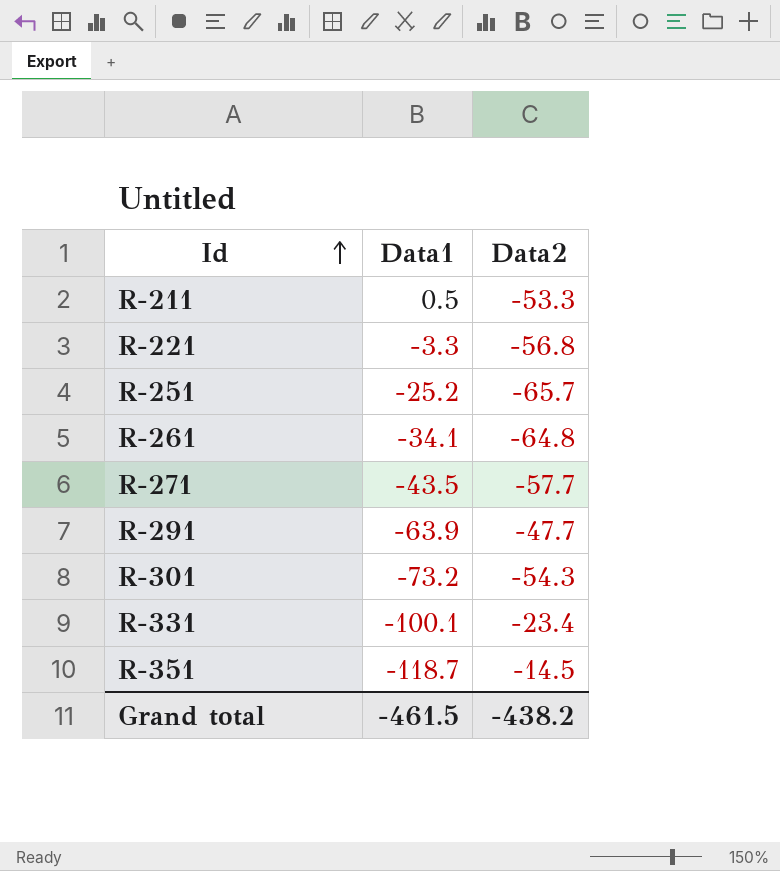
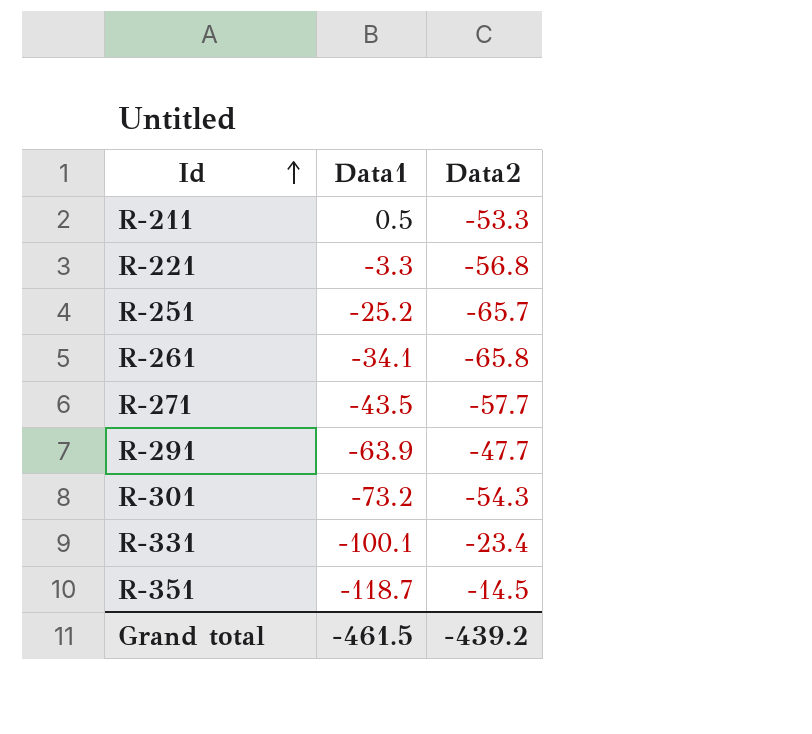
R-261 | Data2: -64.8 -> -65.8
Grand total | Data2: -438.2 -> -439.2

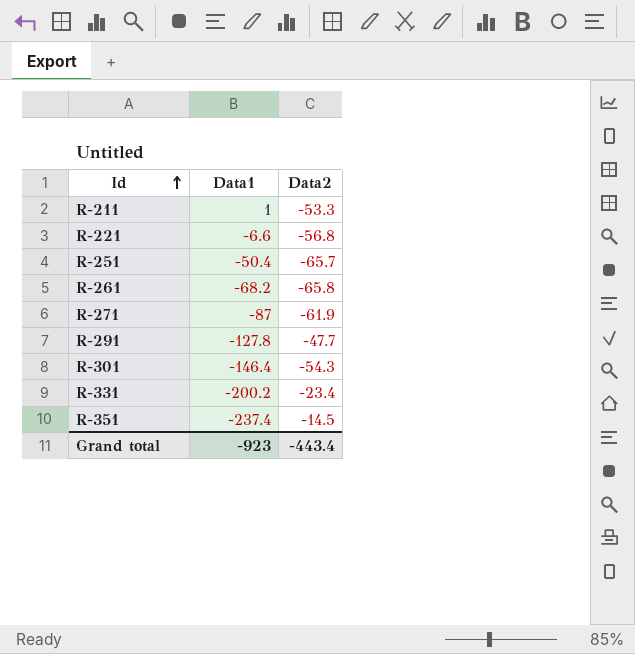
R-211 | Data1: 0.5 -> 1
R-221 | Data1: -3.3 -> -6.6
R-251 | Data1: -25.2 -> -50.4
R-261 | Data1: -34.1 -> -68.2
R-271 | Data1: -43.5 -> -87
R-271 | Data2: -57.7 -> -61.9
R-291 | Data1: -63.9 -> -127.8
R-301 | Data1: -73.2 -> -146.4
R-331 | Data1: -100.1 -> -200.2
R-351 | Data1: -118.7 -> -237.4
Grand total | Data1: -461.5 -> -923
Grand total | Data2: -439.2 -> -443.4

